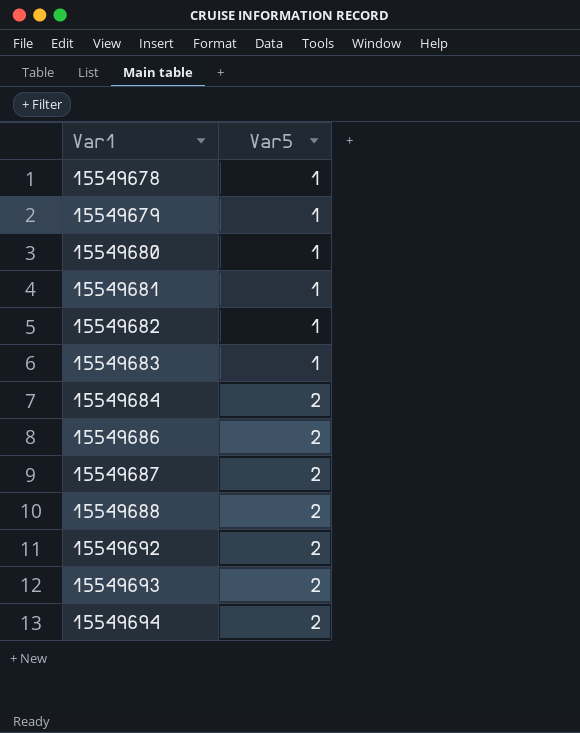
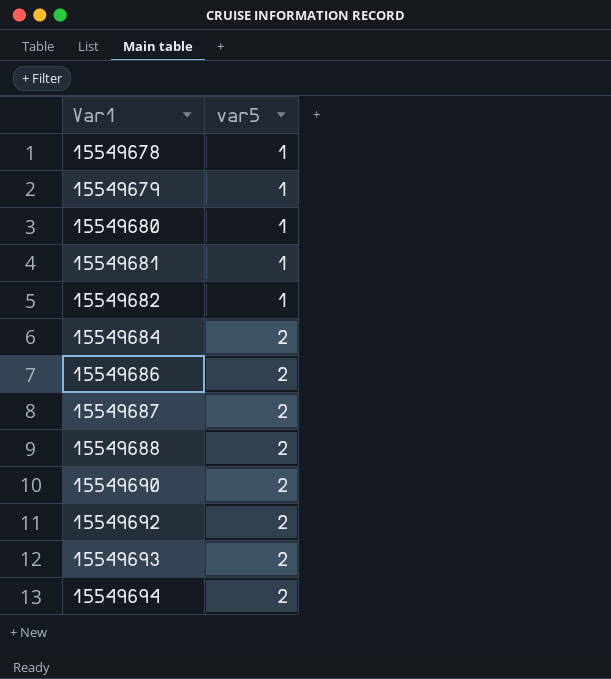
column name: Var5 -> var5
row 15549683: 1 -> none
row 15549690: none -> 2

